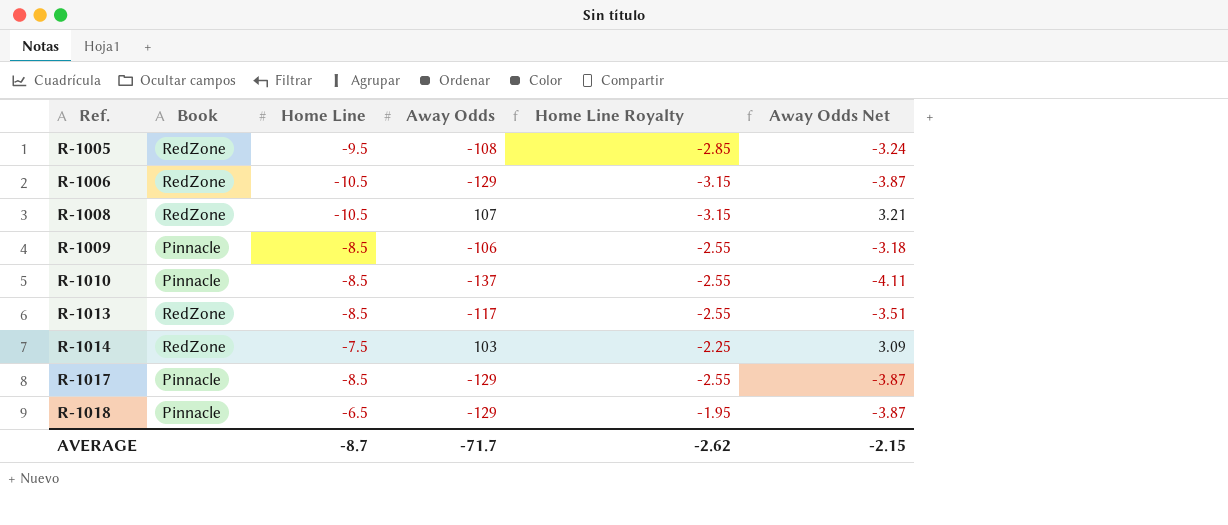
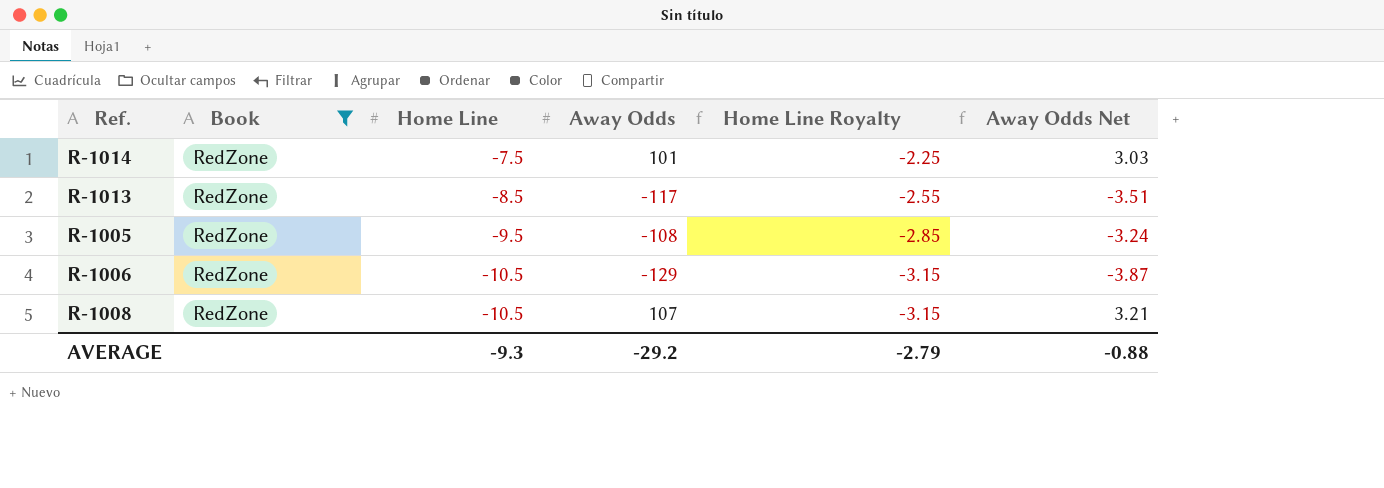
filter: none -> Book = RedZone
row order: Ref. ascending -> Home Line descending
R-1014 | Away Odds: 103 -> 101
R-1014 | Away Odds Net: 3.09 -> 3.03
AVERAGE | Home Line: -8.7 -> -9.3
AVERAGE | Away Odds: -71.7 -> -29.2
AVERAGE | Home Line Royalty: -2.62 -> -2.79
AVERAGE | Away Odds Net: -2.15 -> -0.88

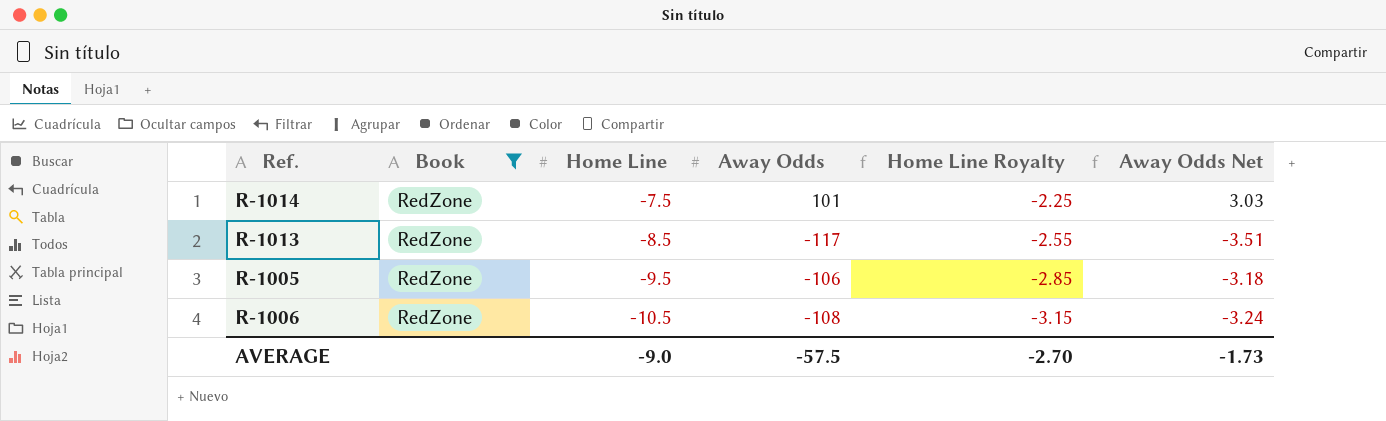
row R-1008: RedZone | -10.5 | 107 | -3.15 | 3.21 -> none
R-1005 | Away Odds: -108 -> -106
R-1005 | Away Odds Net: -3.24 -> -3.18
R-1006 | Away Odds: -129 -> -108
R-1006 | Away Odds Net: -3.87 -> -3.24
AVERAGE | Home Line: -9.3 -> -9.0
AVERAGE | Away Odds: -29.2 -> -57.5
AVERAGE | Home Line Royalty: -2.79 -> -2.70
AVERAGE | Away Odds Net: -0.88 -> -1.73

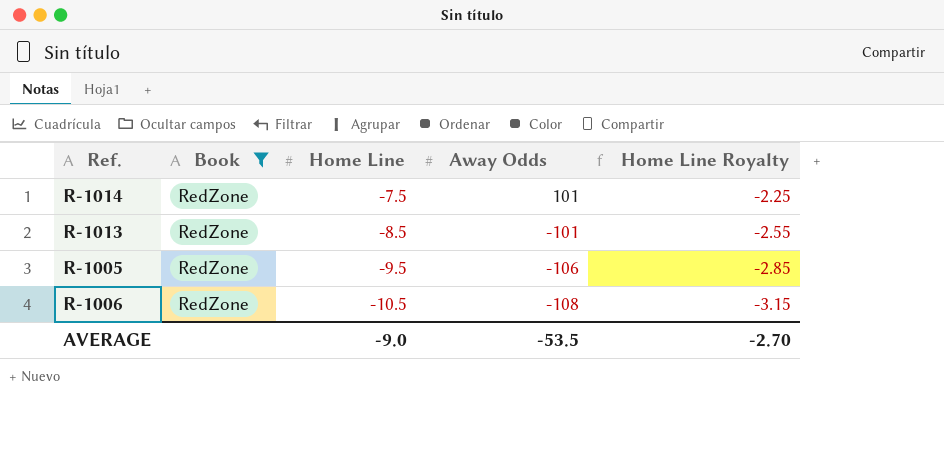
column Away Odds Net | formula: [Away Odds] * 0.03 -> none
R-1013 | Away Odds: -117 -> -101
AVERAGE | Away Odds: -57.5 -> -53.5

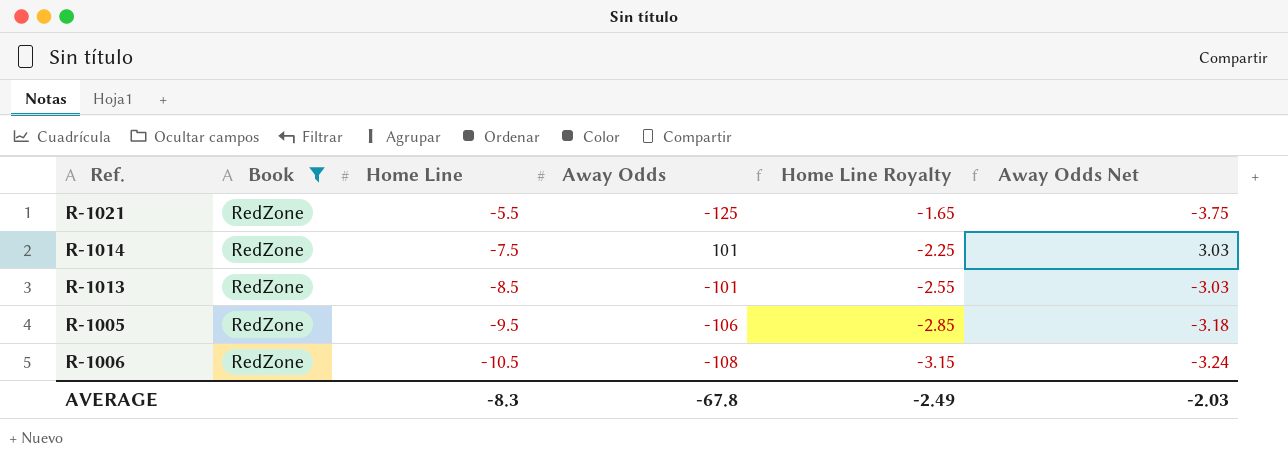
column Away Odds Net | formula: none -> [Away Odds] * 0.03
row R-1021: none -> RedZone | -5.5 | -125 | -1.65 | -3.75
AVERAGE | Home Line: -9.0 -> -8.3
AVERAGE | Away Odds: -53.5 -> -67.8
AVERAGE | Home Line Royalty: -2.70 -> -2.49

